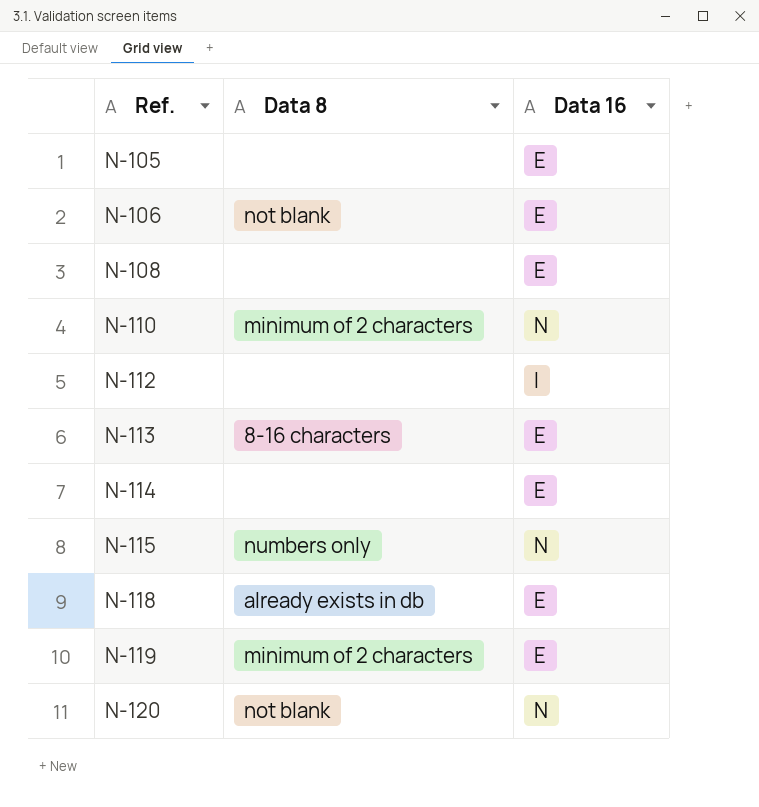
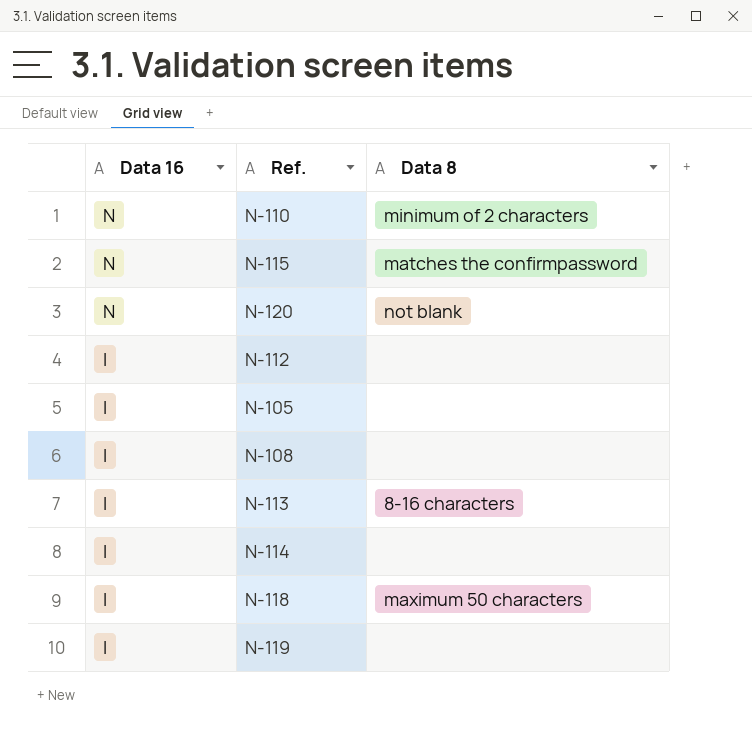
row order: Ref. ascending -> Data 16 descending
column Data 16 | position: 3 -> 1
row N-106: not blank | E -> none
N-115 | Data 8: numbers only -> matches the confirmpassword
N-105 | Data 16: E -> I
N-108 | Data 16: E -> I
N-113 | Data 16: E -> I
N-114 | Data 16: E -> I
N-118 | Data 16: E -> I
N-118 | Data 8: already exists in db -> maximum 50 characters
N-119 | Data 16: E -> I
N-119 | Data 8: minimum of 2 characters -> none

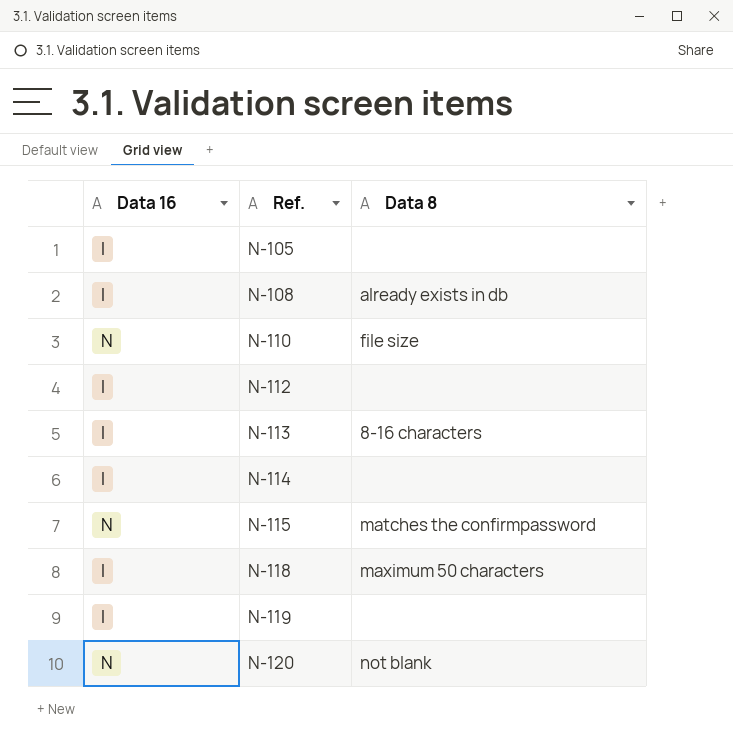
row order: Data 16 descending -> Ref. ascending
N-108 | Data 8: none -> already exists in db
N-110 | Data 8: minimum of 2 characters -> file size

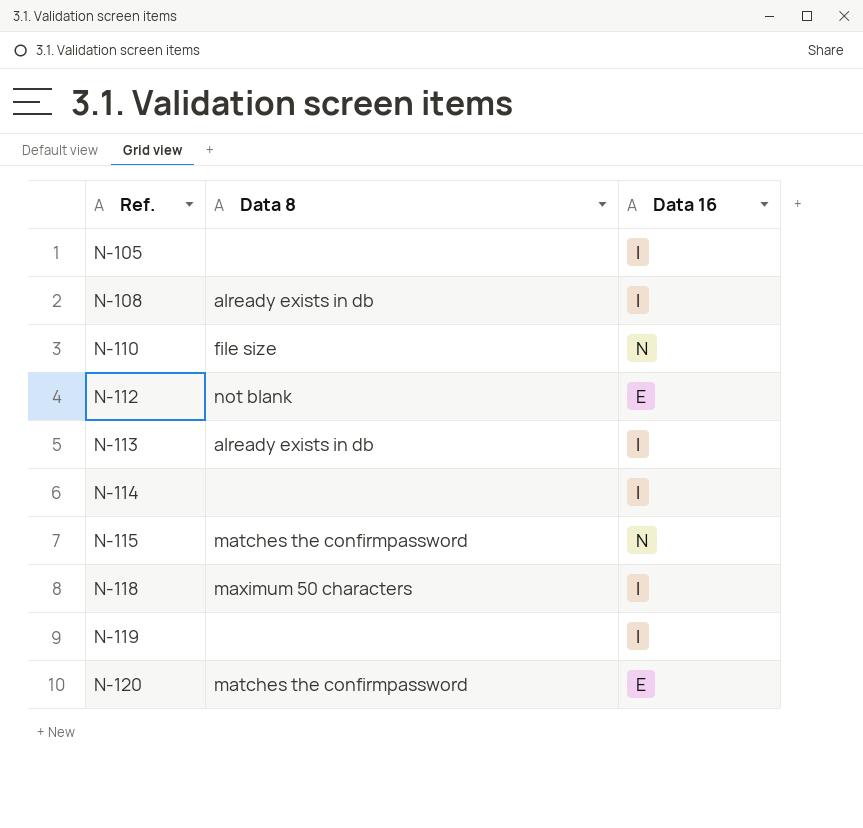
column Data 16 | position: 1 -> 3
N-112 | Data 8: none -> not blank
N-112 | Data 16: I -> E
N-113 | Data 8: 8-16 characters -> already exists in db
N-120 | Data 8: not blank -> matches the confirmpassword
N-120 | Data 16: N -> E

